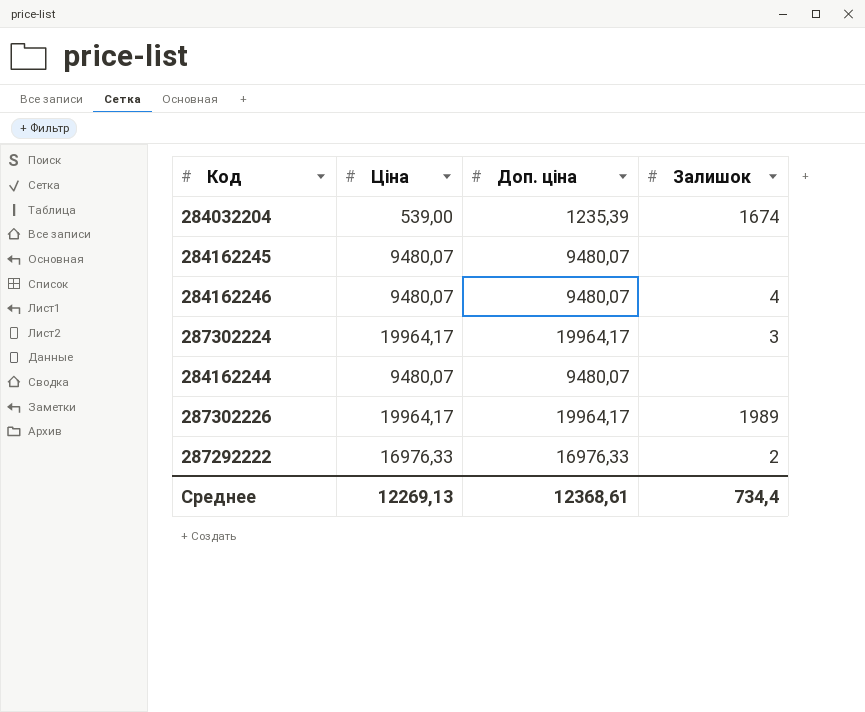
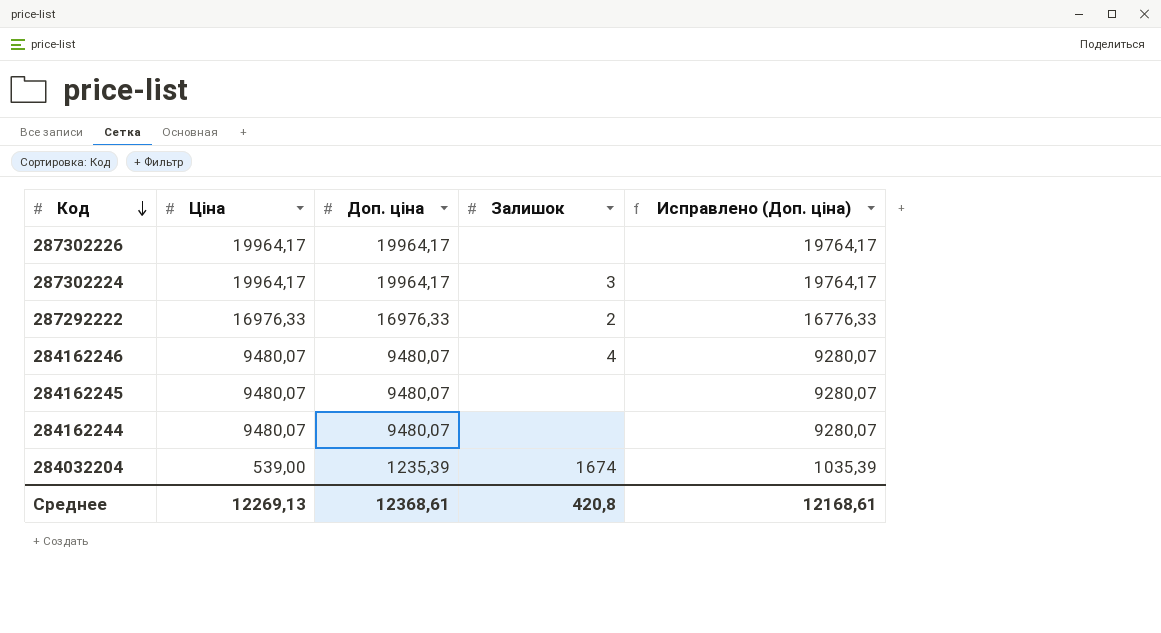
row order: none -> Код descending
column Исправлено (Доп. ціна) | formula: none -> [Доп. ціна] - 200
287302226 | Залишок: 1989 -> none
Среднее | Залишок: 734,4 -> 420,8

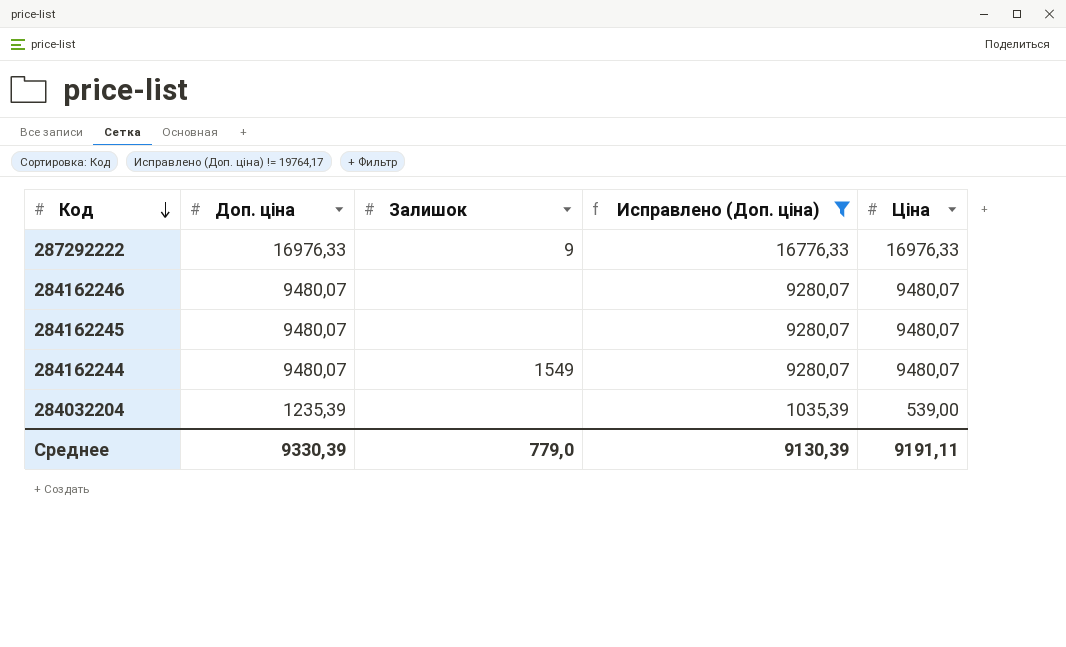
filter: none -> Исправлено (Доп. ціна) != 19764,17
column Ціна | position: 2 -> 5
287292222 | Залишок: 2 -> 9
284162246 | Залишок: 4 -> none
284162244 | Залишок: none -> 1549
284032204 | Залишок: 1674 -> none
Среднее | Доп. ціна: 12368,61 -> 9330,39
Среднее | Залишок: 420,8 -> 779,0
Среднее | Исправлено (Доп. ціна): 12168,61 -> 9130,39
Среднее | Ціна: 12269,13 -> 9191,11

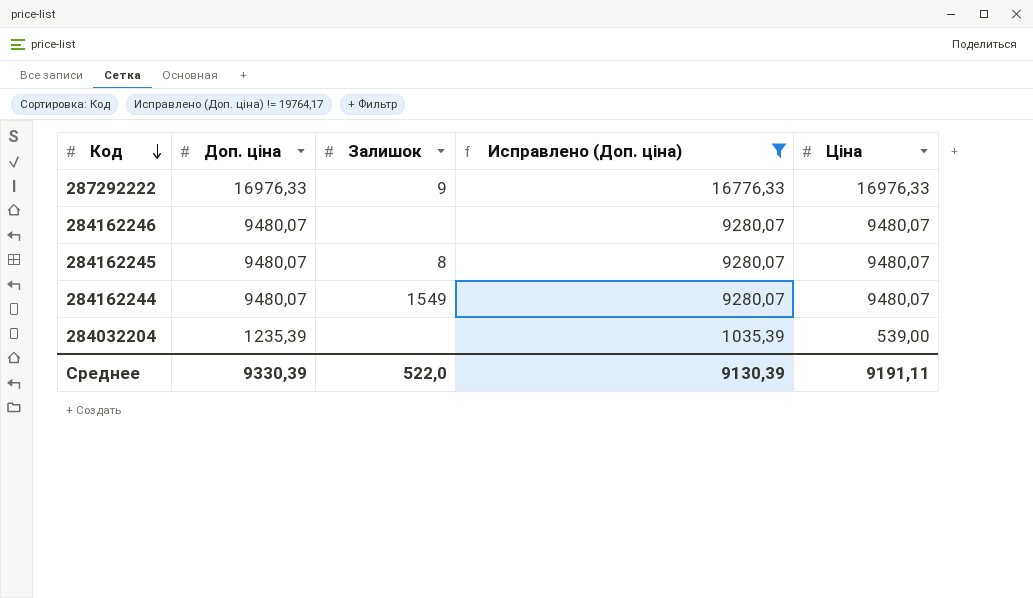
284162245 | Залишок: none -> 8
Среднее | Залишок: 779,0 -> 522,0

